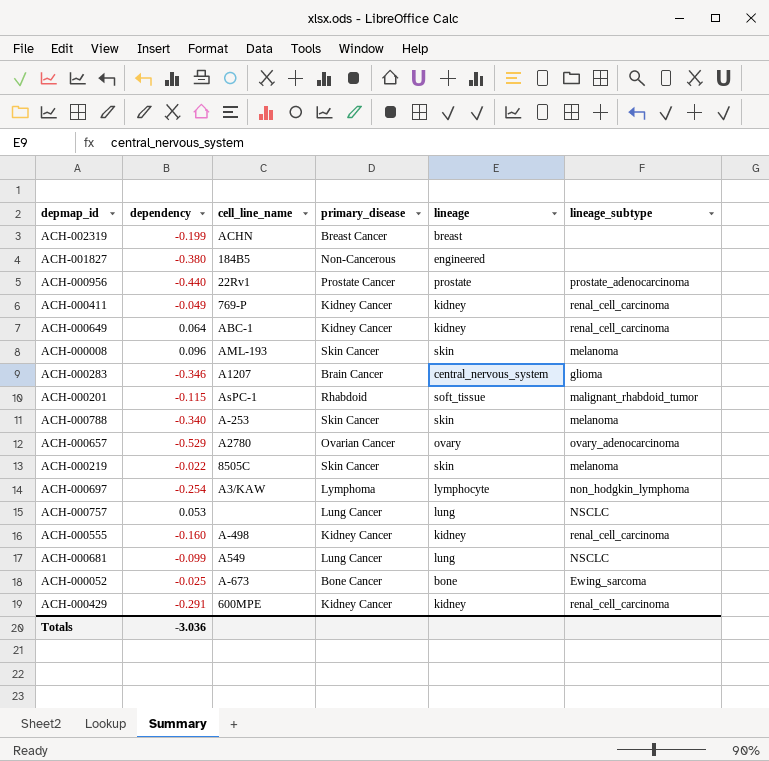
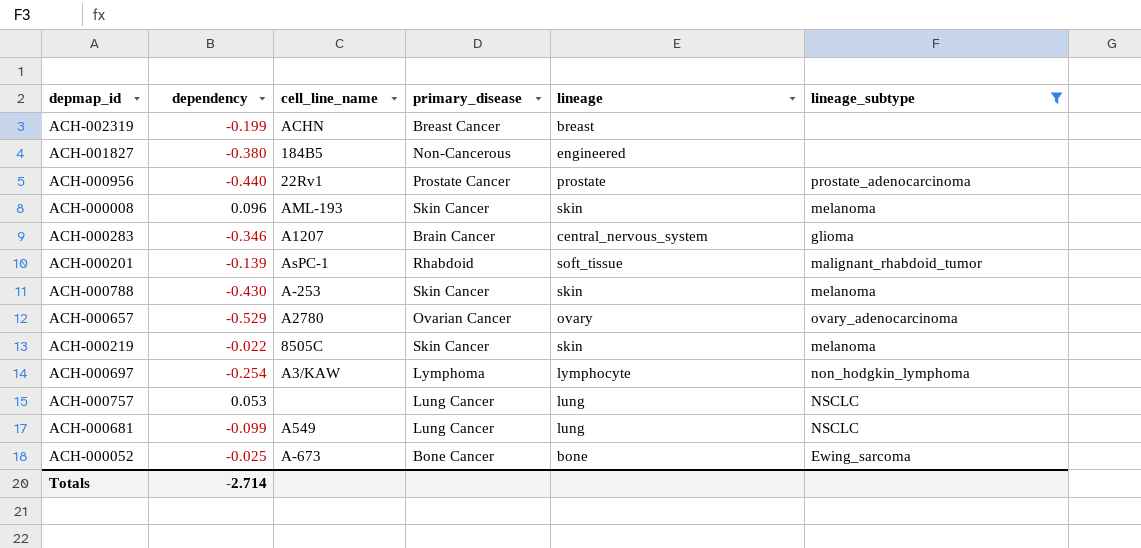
filter: none -> lineage_subtype != renal_cell_carcinoma
ACH-000201 | dependency: -0.115 -> -0.139
ACH-000788 | dependency: -0.340 -> -0.430
Totals | dependency: -3.036 -> -2.714

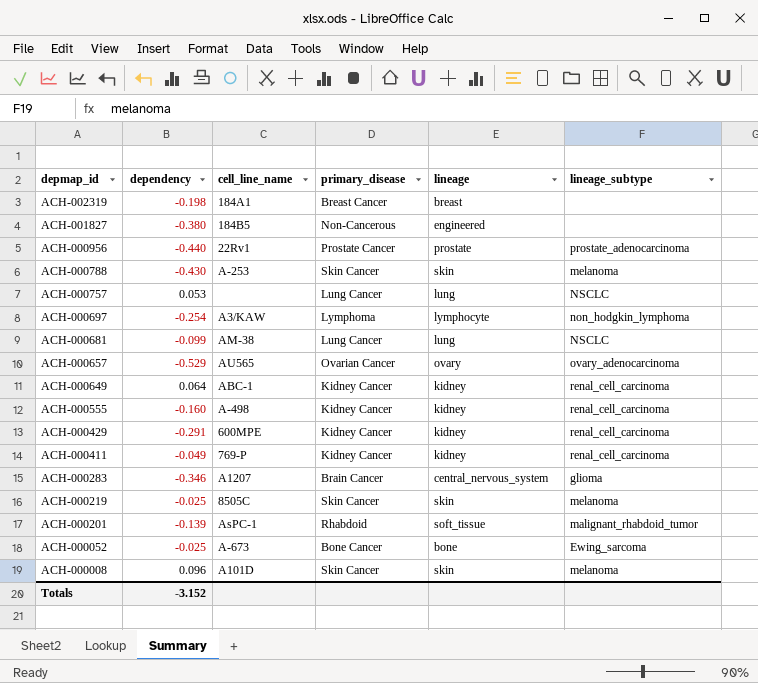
filter: lineage_subtype != renal_cell_carcinoma -> none
row order: none -> depmap_id descending
ACH-002319 | dependency: -0.199 -> -0.198
ACH-002319 | cell_line_name: ACHN -> 184A1
ACH-000681 | cell_line_name: A549 -> AM-38
ACH-000657 | cell_line_name: A2780 -> AU565
ACH-000219 | dependency: -0.022 -> -0.025
ACH-000008 | cell_line_name: AML-193 -> A101D
Totals | dependency: -2.714 -> -3.152

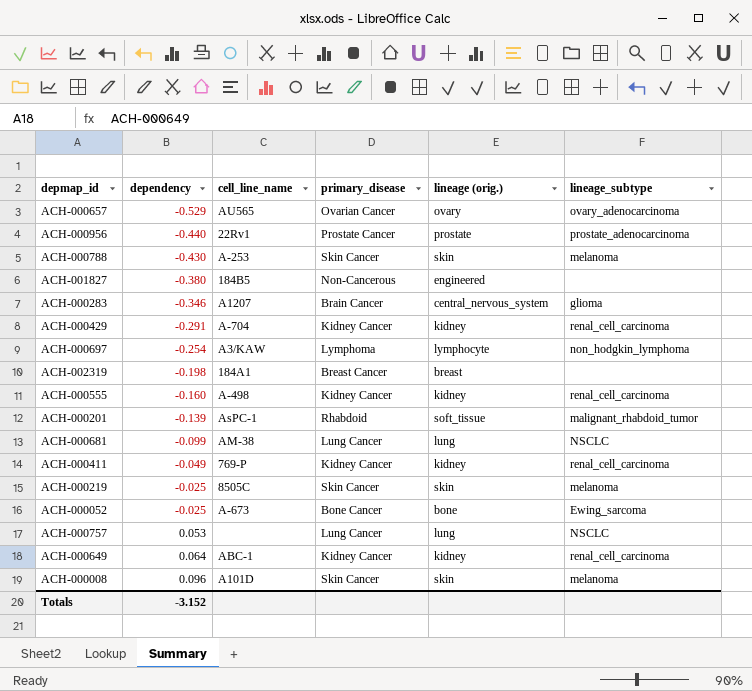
row order: depmap_id descending -> dependency ascending
column name: lineage -> lineage (orig.)
ACH-000429 | cell_line_name: 600MPE -> A-704

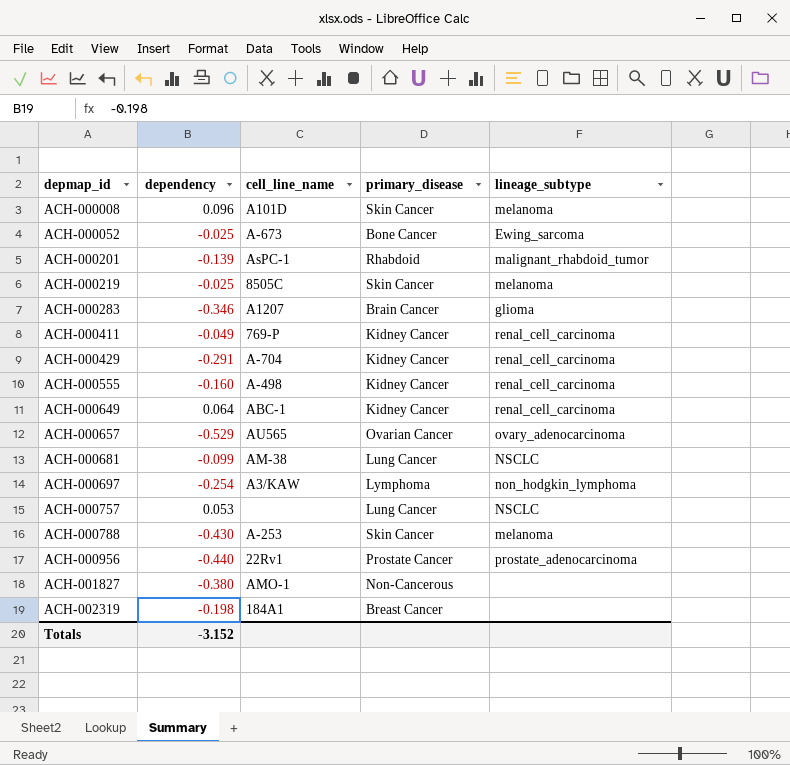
row order: dependency ascending -> depmap_id ascending
column lineage (orig.) | position: 5 -> none
ACH-001827 | cell_line_name: 184B5 -> AMO-1

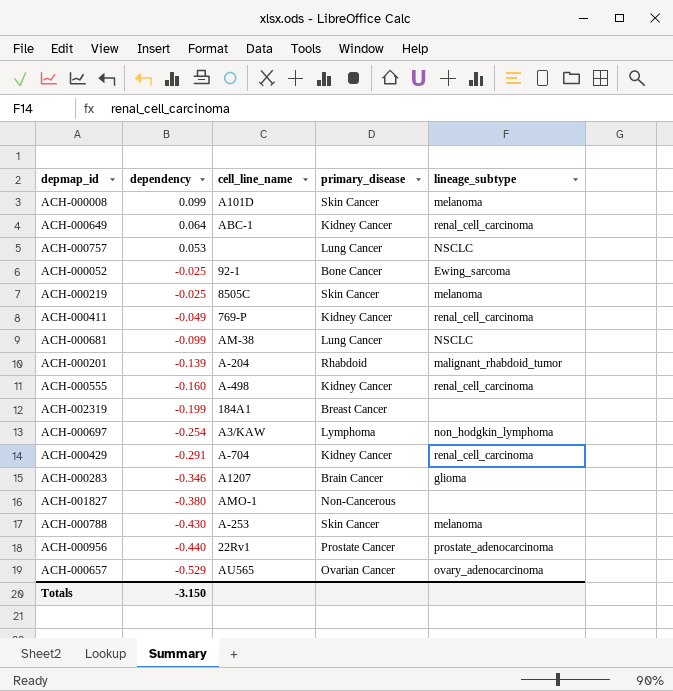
row order: depmap_id ascending -> dependency descending
ACH-000008 | dependency: 0.096 -> 0.099
ACH-000052 | cell_line_name: A-673 -> 92-1
ACH-000201 | cell_line_name: AsPC-1 -> A-204
ACH-002319 | dependency: -0.198 -> -0.199
Totals | dependency: -3.152 -> -3.150

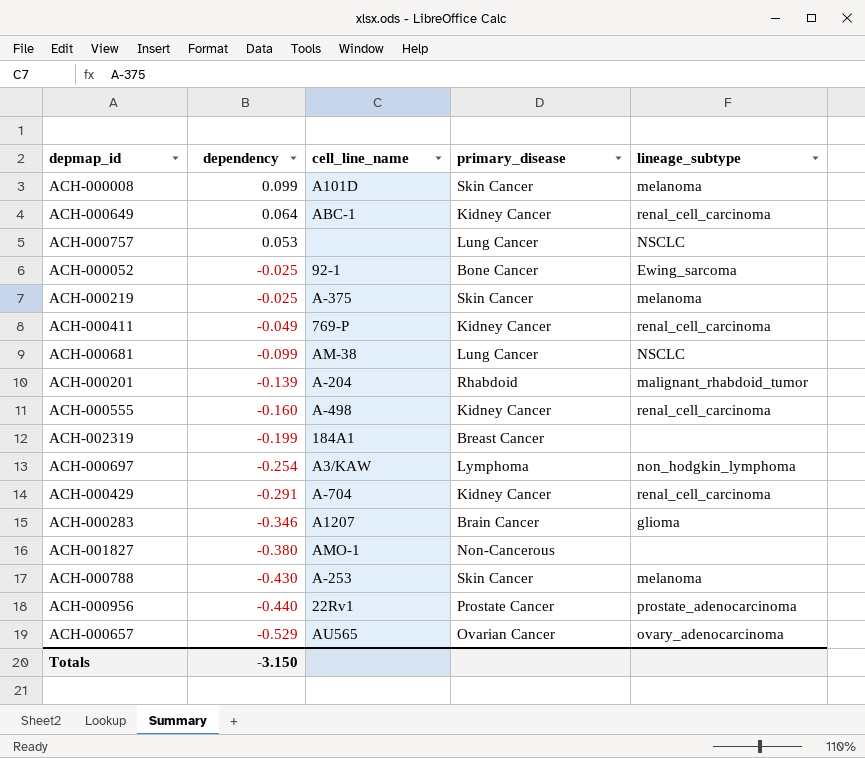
ACH-000219 | cell_line_name: 8505C -> A-375

